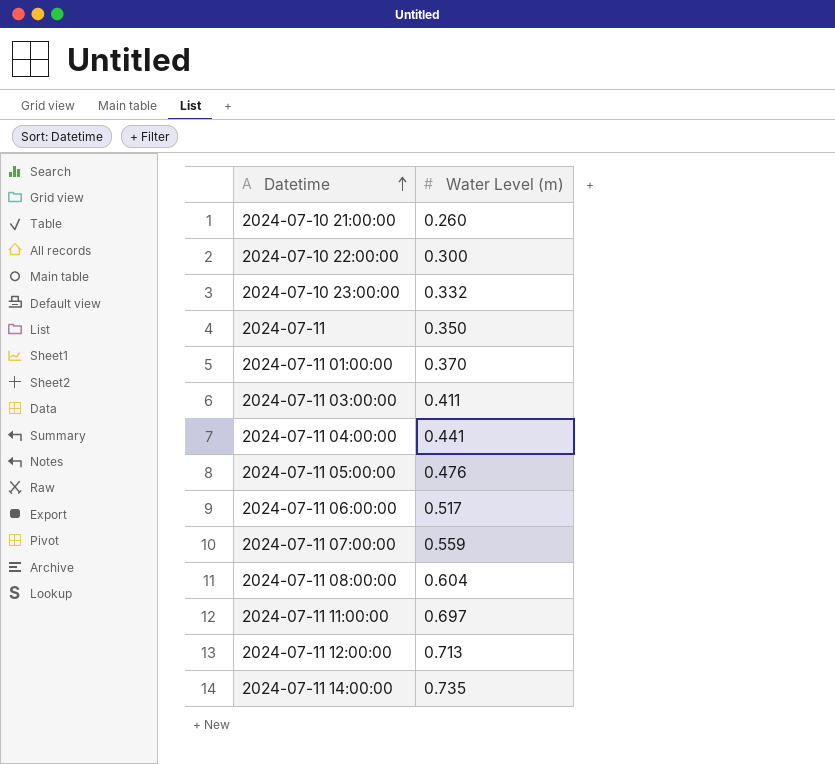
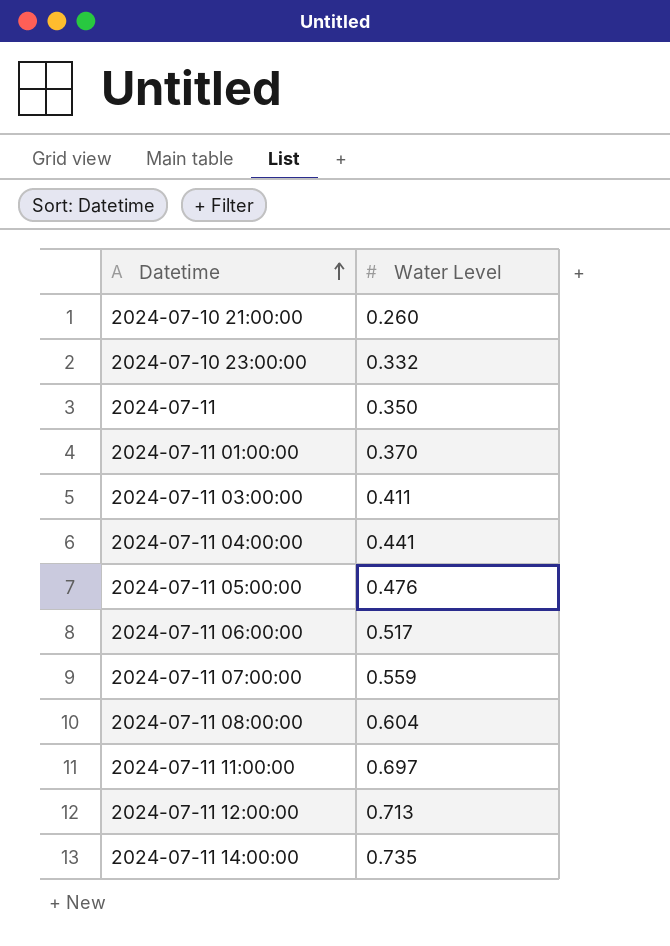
column name: Water Level (m) -> Water Level
row 2024-07-10 22:00:00: 0.300 -> none

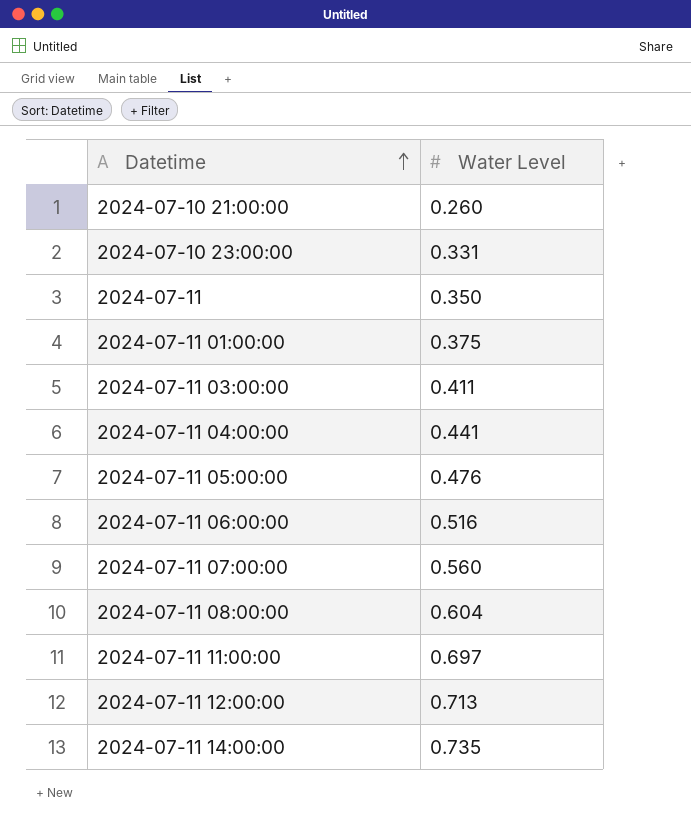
2024-07-10 23:00:00 | Water Level: 0.332 -> 0.331
2024-07-11 01:00:00 | Water Level: 0.370 -> 0.375
2024-07-11 06:00:00 | Water Level: 0.517 -> 0.516
2024-07-11 07:00:00 | Water Level: 0.559 -> 0.560

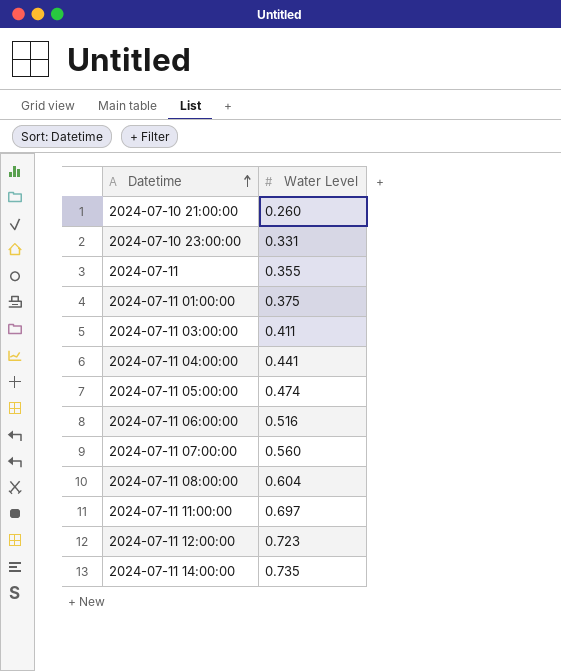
2024-07-11 | Water Level: 0.350 -> 0.355
2024-07-11 05:00:00 | Water Level: 0.476 -> 0.474
2024-07-11 12:00:00 | Water Level: 0.713 -> 0.723

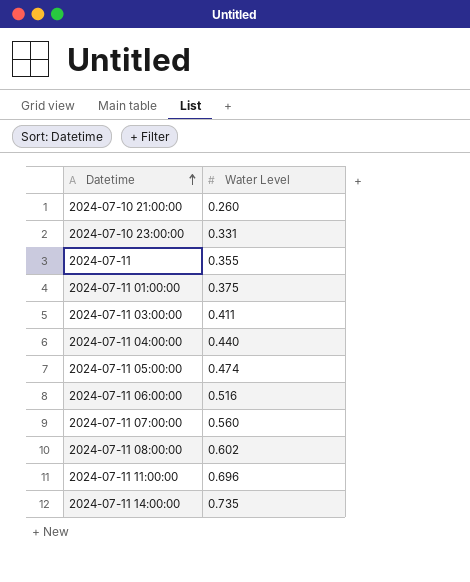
row 2024-07-11 12:00:00: 0.723 -> none
2024-07-11 04:00:00 | Water Level: 0.441 -> 0.440
2024-07-11 08:00:00 | Water Level: 0.604 -> 0.602
2024-07-11 11:00:00 | Water Level: 0.697 -> 0.696

